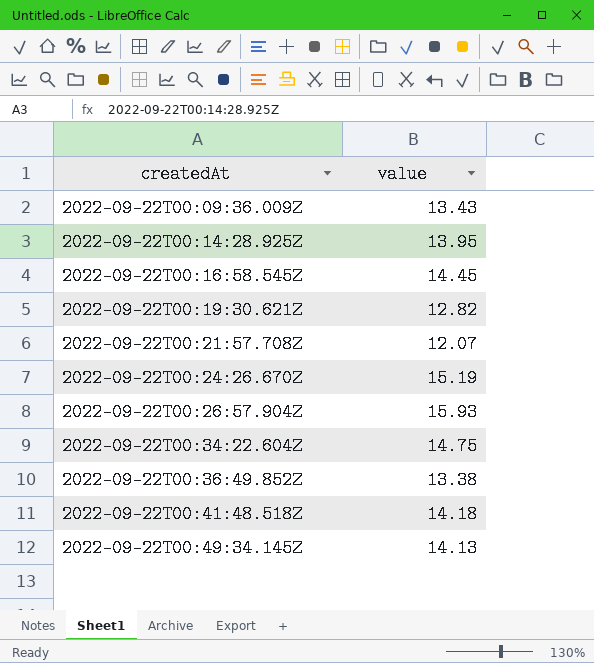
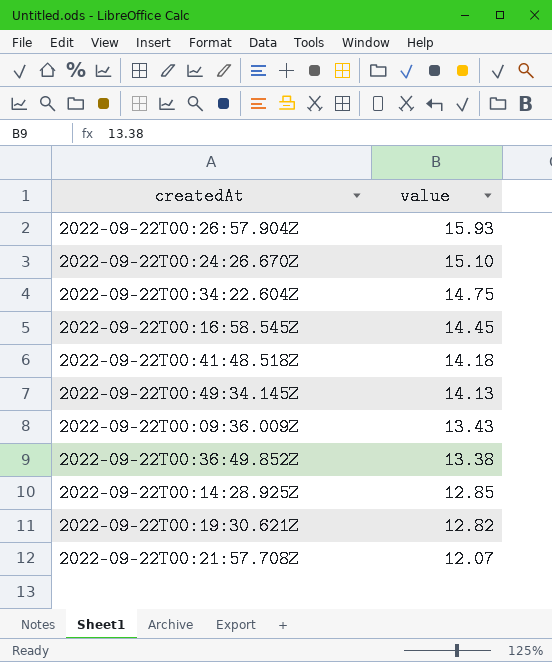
row order: createdAt ascending -> value descending
2022-09-22T00:24:26.670Z | value: 15.19 -> 15.10
2022-09-22T00:14:28.925Z | value: 13.95 -> 12.85

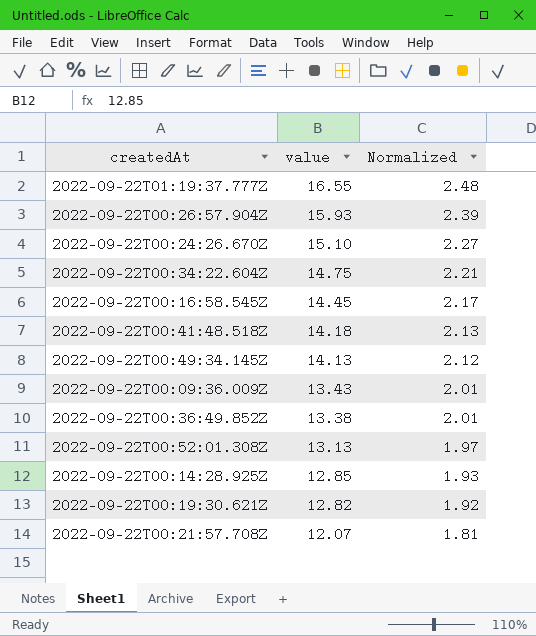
column Normalized | formula: none -> [value] * 0.15
row 2022-09-22T01:19:37.777Z: none -> 16.55 | 2.48
row 2022-09-22T00:52:01.308Z: none -> 13.13 | 1.97

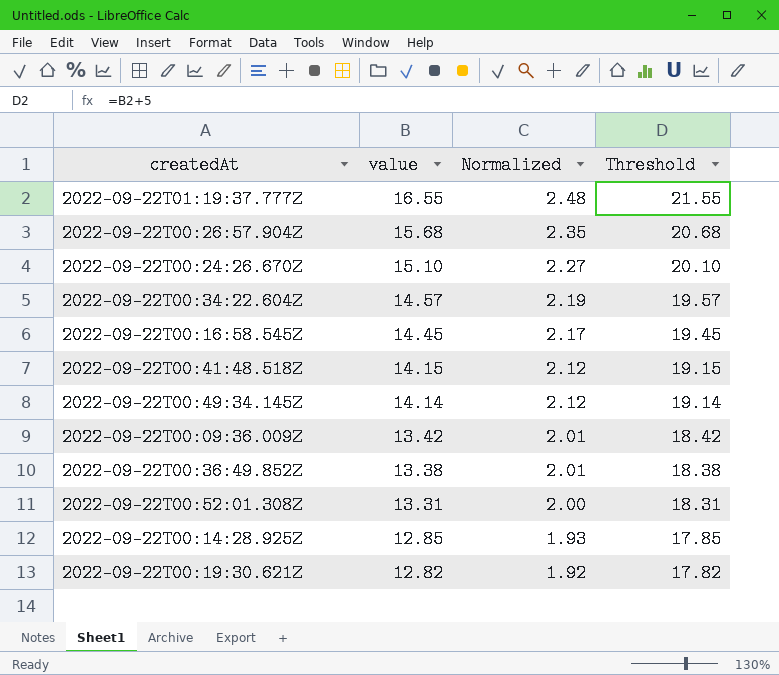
column Threshold | formula: none -> [value] + 5
row 2022-09-22T00:21:57.708Z: 12.07 | 1.81 -> none
2022-09-22T00:26:57.904Z | value: 15.93 -> 15.68
2022-09-22T00:26:57.904Z | Normalized: 2.39 -> 2.35
2022-09-22T00:34:22.604Z | value: 14.75 -> 14.57
2022-09-22T00:34:22.604Z | Normalized: 2.21 -> 2.19
2022-09-22T00:41:48.518Z | value: 14.18 -> 14.15
2022-09-22T00:41:48.518Z | Normalized: 2.13 -> 2.12
2022-09-22T00:49:34.145Z | value: 14.13 -> 14.14
2022-09-22T00:09:36.009Z | value: 13.43 -> 13.42
2022-09-22T00:52:01.308Z | value: 13.13 -> 13.31
2022-09-22T00:52:01.308Z | Normalized: 1.97 -> 2.00

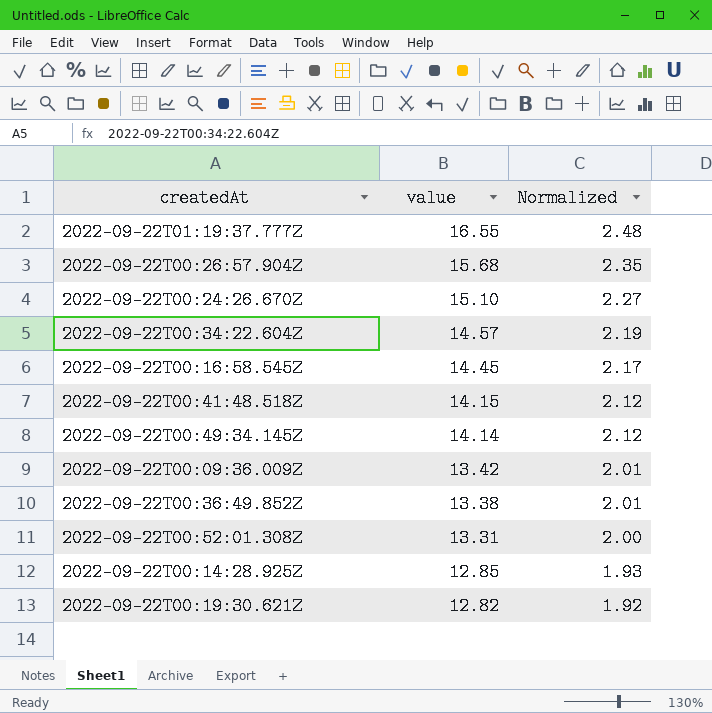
column Threshold | formula: [value] + 5 -> none

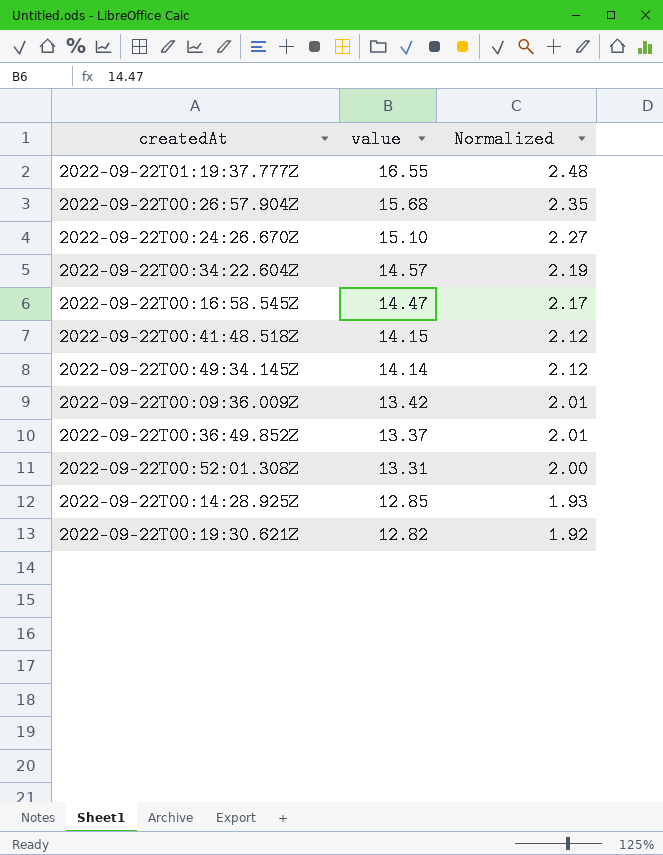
2022-09-22T00:16:58.545Z | value: 14.45 -> 14.47
2022-09-22T00:36:49.852Z | value: 13.38 -> 13.37

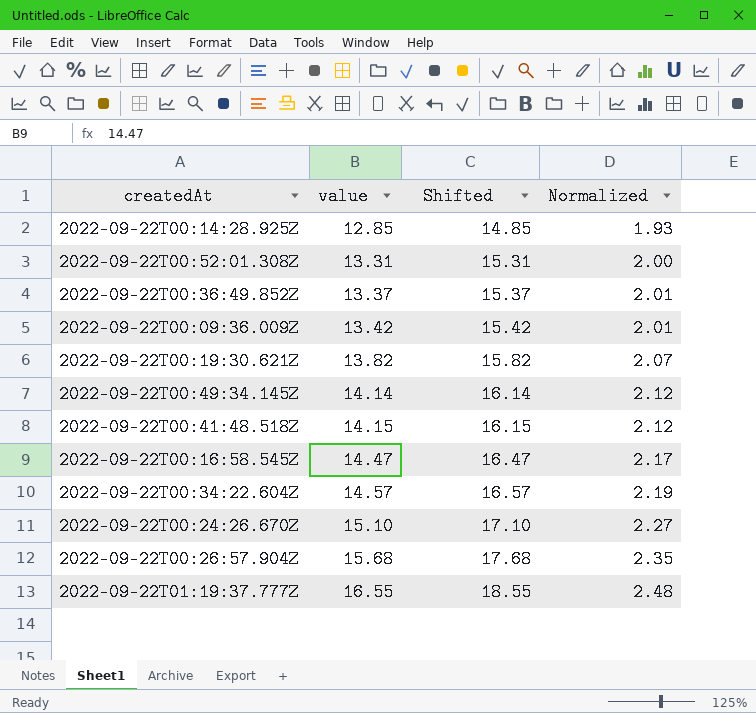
row order: value descending -> value ascending
column Shifted | formula: none -> [value] + 2
2022-09-22T00:19:30.621Z | value: 12.82 -> 13.82
2022-09-22T00:19:30.621Z | Normalized: 1.92 -> 2.07

